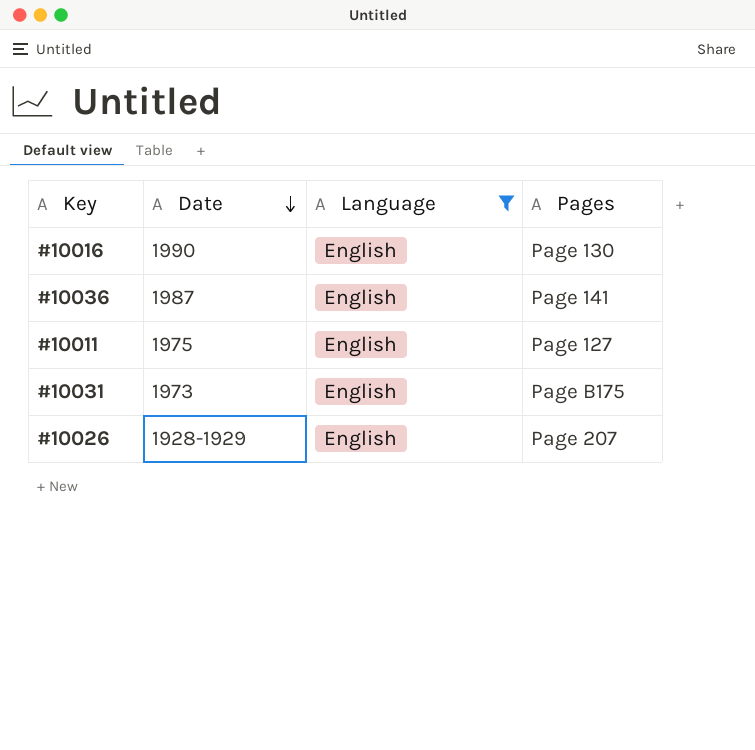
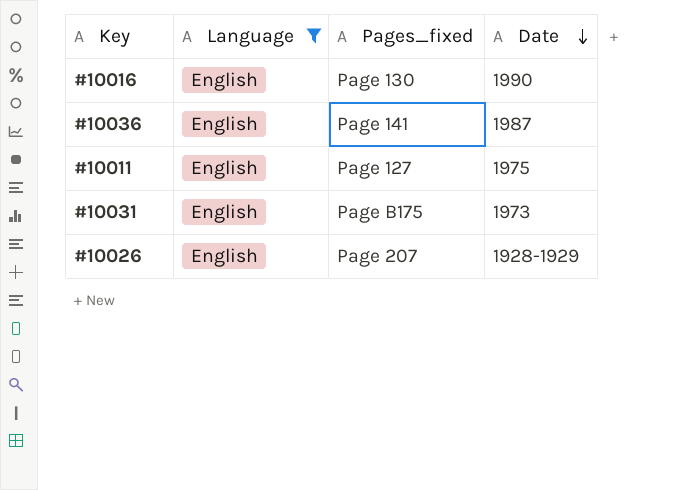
column name: Pages -> Pages_fixed
column Date | position: 2 -> 4

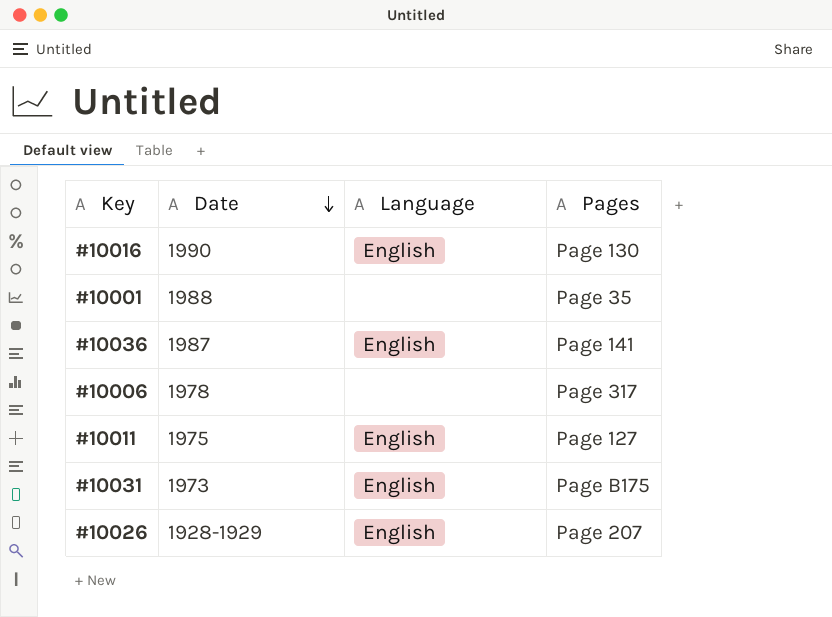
filter: Language = English -> none
column Date | position: 4 -> 2
column name: Pages_fixed -> Pages

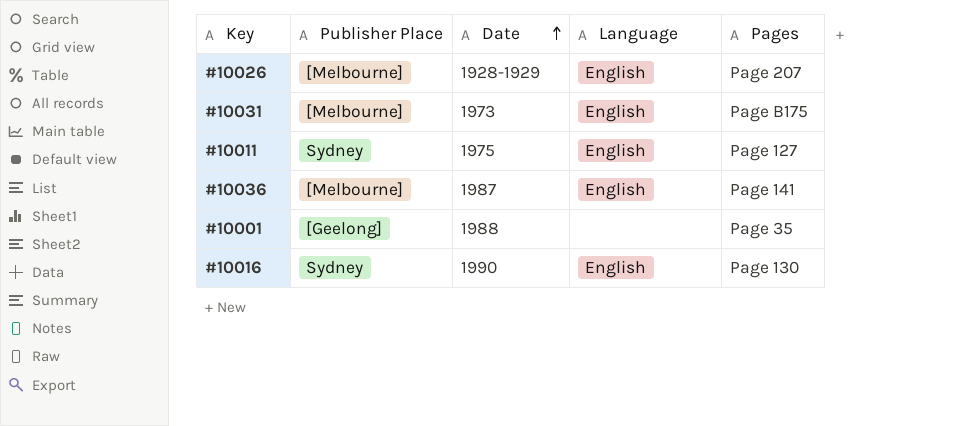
row order: Date descending -> Date ascending
column Publisher Place | position: none -> 2
row #10006: 1978 | none | Page 317 -> none

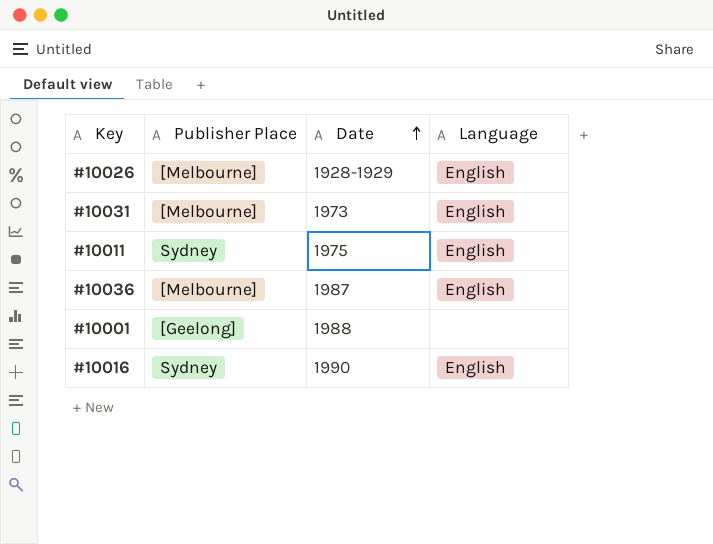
column Pages | position: 5 -> none

